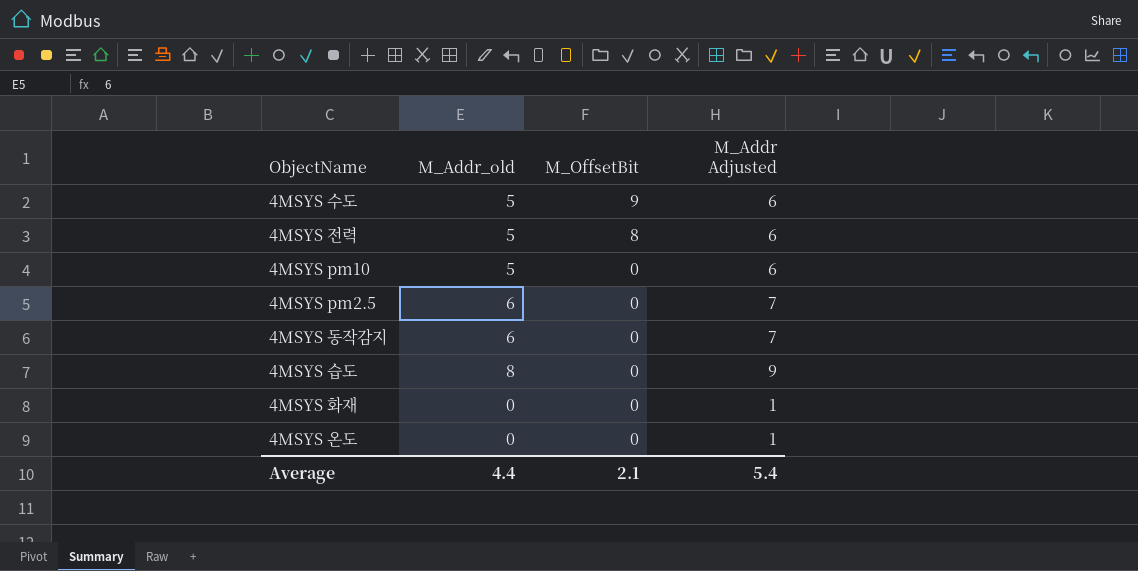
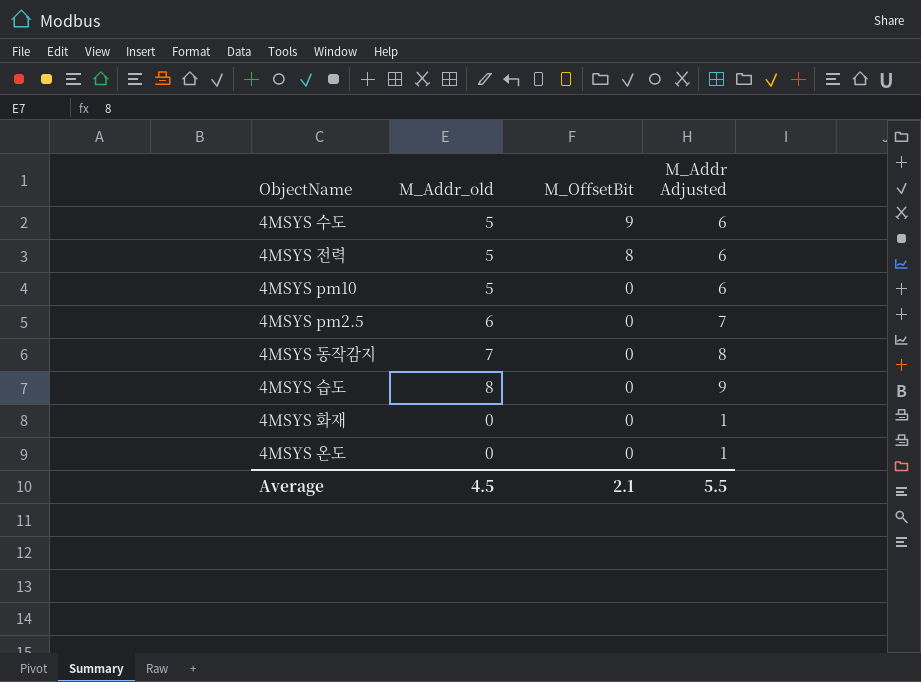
4MSYS 동작감지 | M_Addr_old: 6 -> 7
4MSYS 동작감지 | M_Addr Adjusted: 7 -> 8
Average | M_Addr_old: 4.4 -> 4.5
Average | M_Addr Adjusted: 5.4 -> 5.5

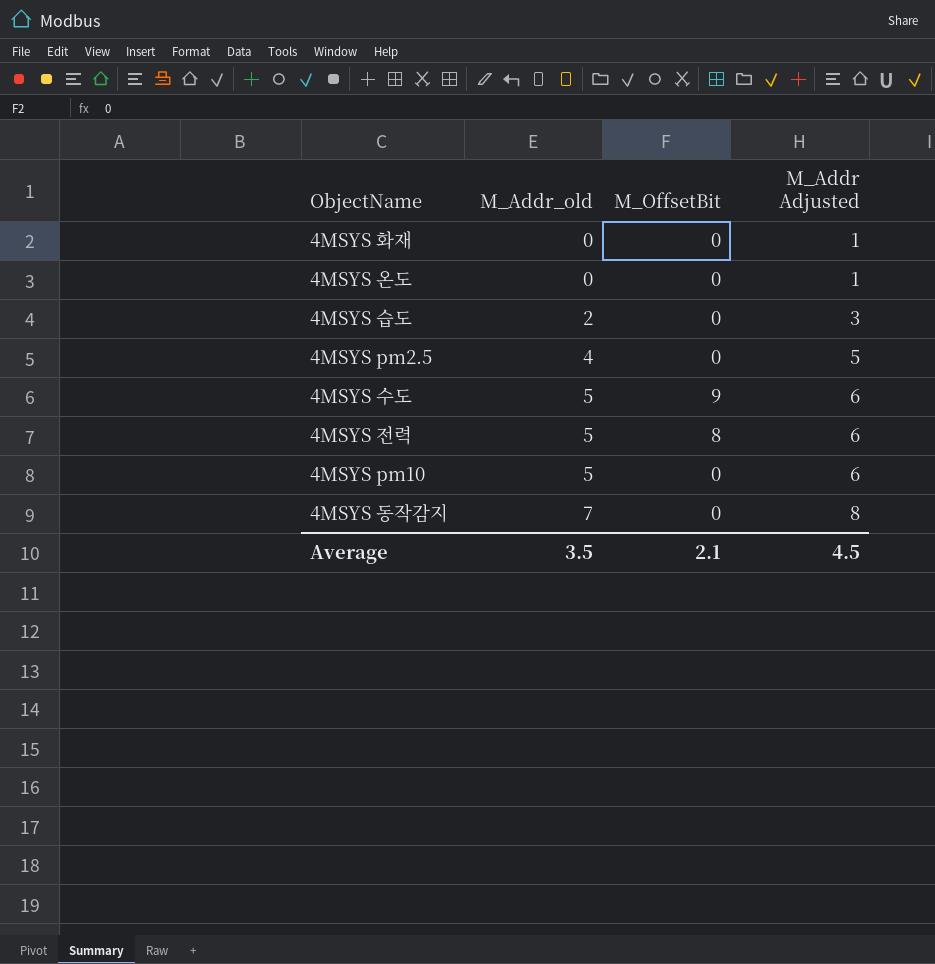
row order: M_OffsetBit descending -> M_Addr_old ascending
4MSYS 습도 | M_Addr_old: 8 -> 2
4MSYS 습도 | M_Addr Adjusted: 9 -> 3
4MSYS pm2.5 | M_Addr_old: 6 -> 4
4MSYS pm2.5 | M_Addr Adjusted: 7 -> 5
Average | M_Addr_old: 4.5 -> 3.5
Average | M_Addr Adjusted: 5.5 -> 4.5

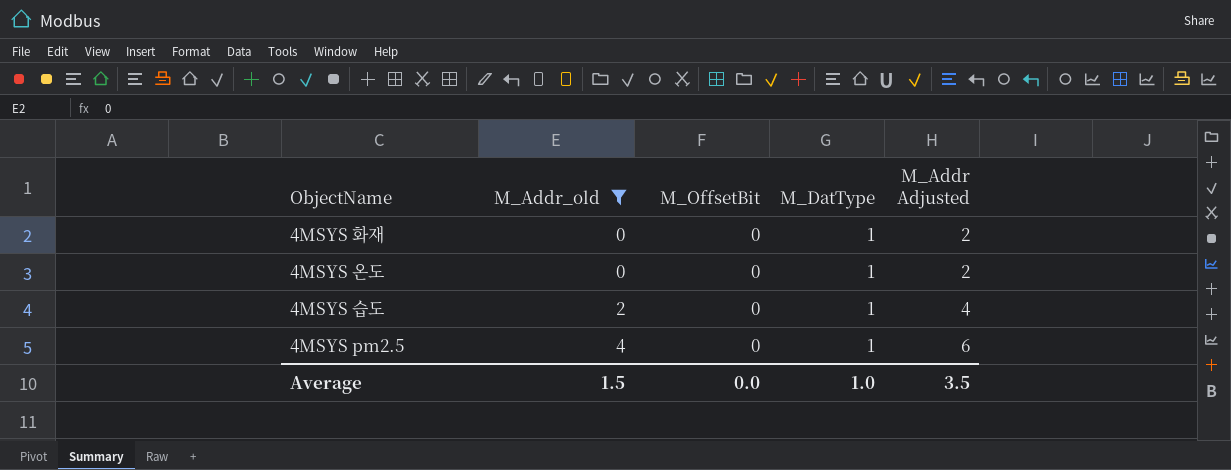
filter: none -> M_Addr_old <= 4
column M_DatType | position: none -> 4
column M_Addr Adjusted | formula: [M_Addr_old] + 1 -> [M_Addr_old] + 2
Average | M_Addr_old: 3.5 -> 1.5
Average | M_OffsetBit: 2.1 -> 0.0
Average | M_Addr Adjusted: 4.5 -> 3.5

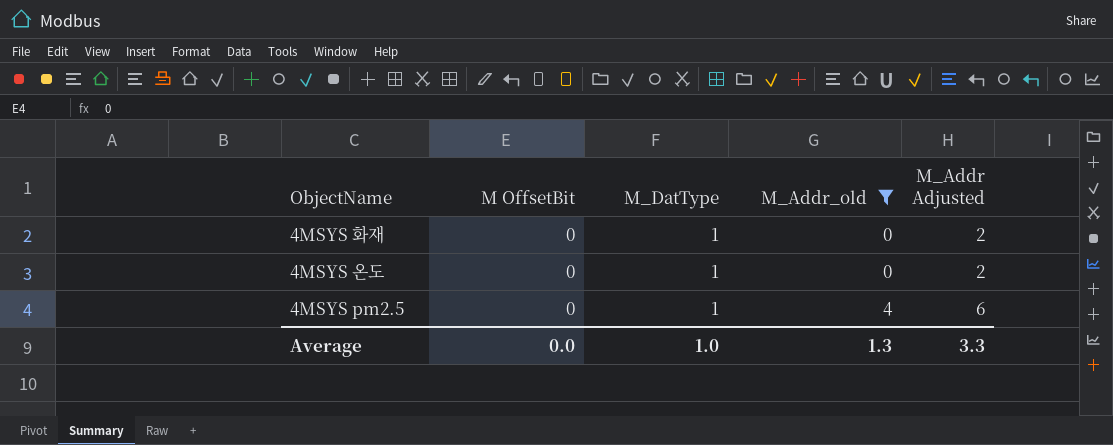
column name: M_OffsetBit -> M OffsetBit
column M_Addr_old | position: 2 -> 4
row 4MSYS 습도: 2 | 0 | 1 | 4 -> none
Average | M_Addr_old: 1.5 -> 1.3
Average | M_Addr Adjusted: 3.5 -> 3.3

